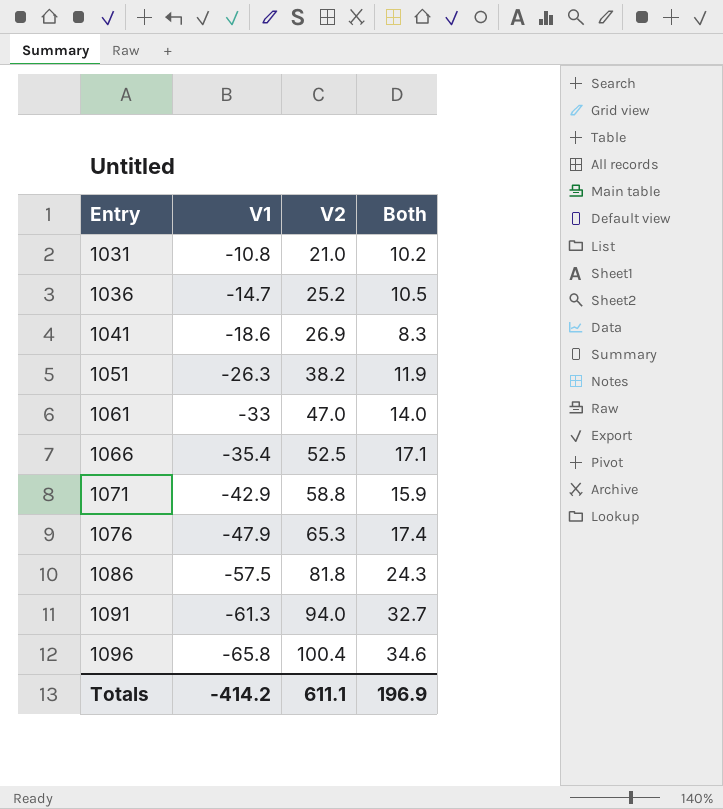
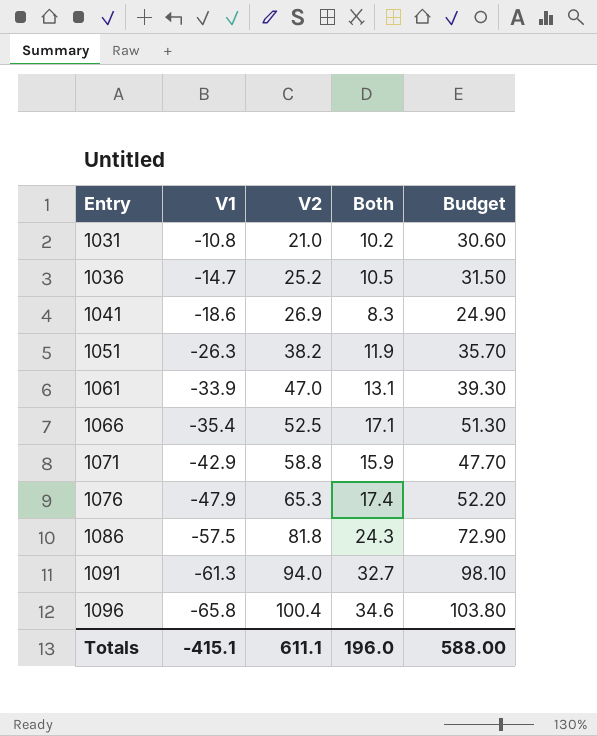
column Budget | formula: none -> [Both] * 3
1061 | V1: -33 -> -33.9
1061 | Both: 14.0 -> 13.1
Totals | V1: -414.2 -> -415.1
Totals | Both: 196.9 -> 196.0

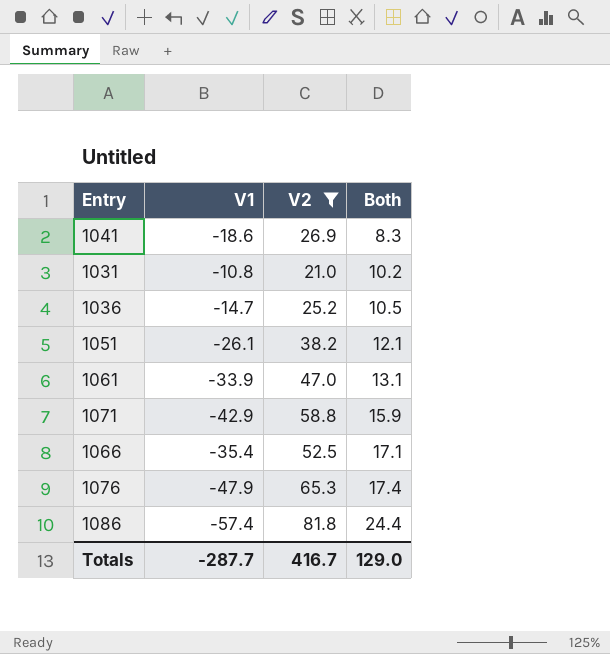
filter: none -> V2 <= 81.8
row order: Entry ascending -> Both ascending
column Budget | formula: [Both] * 3 -> none
1051 | V1: -26.3 -> -26.1
1051 | Both: 11.9 -> 12.1
1086 | V1: -57.5 -> -57.4
1086 | Both: 24.3 -> 24.4
Totals | V1: -415.1 -> -287.7
Totals | V2: 611.1 -> 416.7
Totals | Both: 196.0 -> 129.0

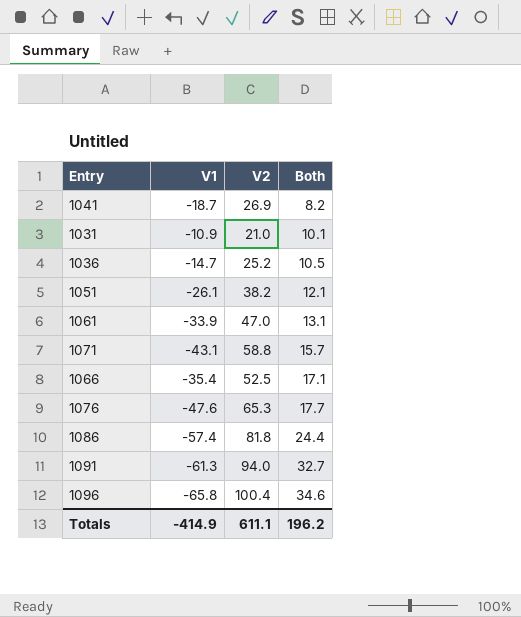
filter: V2 <= 81.8 -> none
1041 | V1: -18.6 -> -18.7
1041 | Both: 8.3 -> 8.2
1031 | V1: -10.8 -> -10.9
1031 | Both: 10.2 -> 10.1
1071 | V1: -42.9 -> -43.1
1071 | Both: 15.9 -> 15.7
1076 | V1: -47.9 -> -47.6
1076 | Both: 17.4 -> 17.7
Totals | V1: -287.7 -> -414.9
Totals | V2: 416.7 -> 611.1
Totals | Both: 129.0 -> 196.2

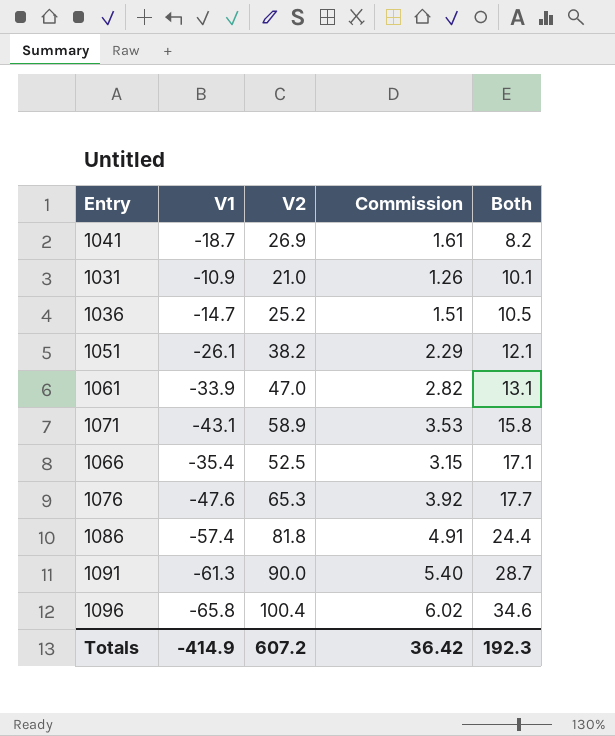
column Commission | formula: none -> [V2] * 0.06
1071 | V2: 58.8 -> 58.9
1071 | Both: 15.7 -> 15.8
1091 | V2: 94.0 -> 90.0
1091 | Both: 32.7 -> 28.7
Totals | V2: 611.1 -> 607.2
Totals | Both: 196.2 -> 192.3

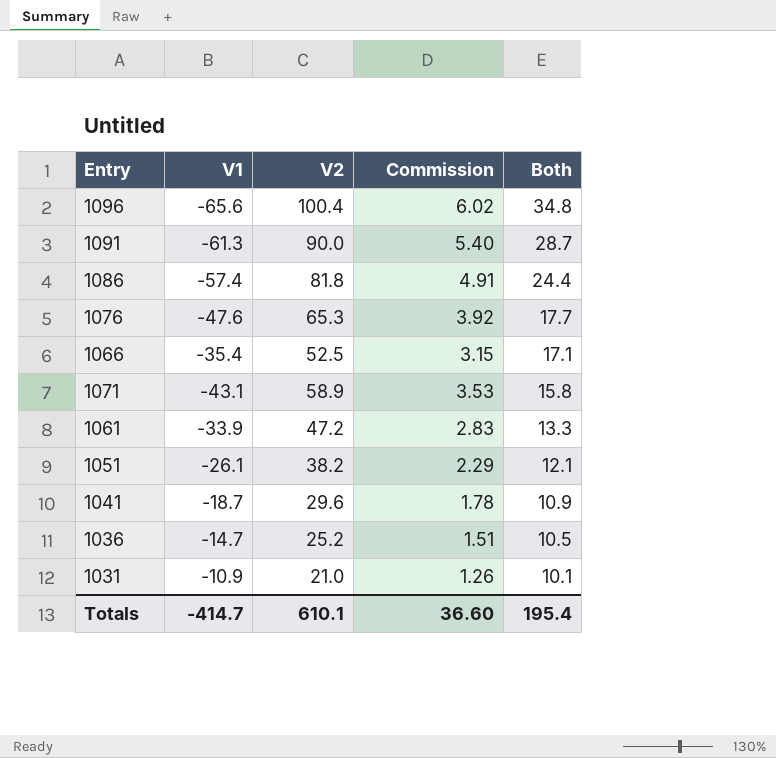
row order: Both ascending -> Both descending
1096 | V1: -65.8 -> -65.6
1096 | Both: 34.6 -> 34.8
1061 | V2: 47.0 -> 47.2
1061 | Commission: 2.82 -> 2.83
1061 | Both: 13.1 -> 13.3
1041 | V2: 26.9 -> 29.6
1041 | Commission: 1.61 -> 1.78
1041 | Both: 8.2 -> 10.9
Totals | V1: -414.9 -> -414.7
Totals | V2: 607.2 -> 610.1
Totals | Commission: 36.42 -> 36.60
Totals | Both: 192.3 -> 195.4

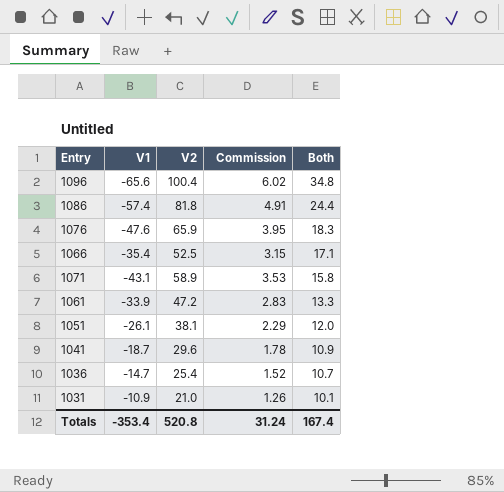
row 1091: -61.3 | 90.0 | 5.40 | 28.7 -> none
1076 | V2: 65.3 -> 65.9
1076 | Commission: 3.92 -> 3.95
1076 | Both: 17.7 -> 18.3
1051 | V2: 38.2 -> 38.1
1051 | Both: 12.1 -> 12.0
1036 | V2: 25.2 -> 25.4
1036 | Commission: 1.51 -> 1.52
1036 | Both: 10.5 -> 10.7
Totals | V1: -414.7 -> -353.4
Totals | V2: 610.1 -> 520.8
Totals | Commission: 36.60 -> 31.24
Totals | Both: 195.4 -> 167.4

